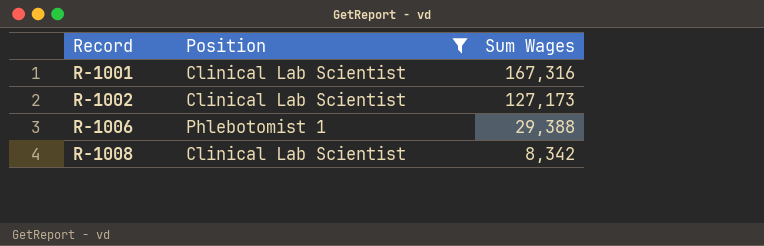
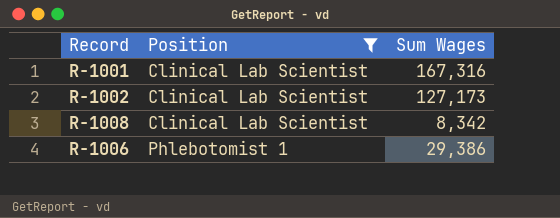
row order: Record ascending -> Position ascending
R-1006 | Sum Wages: 29,388 -> 29,386

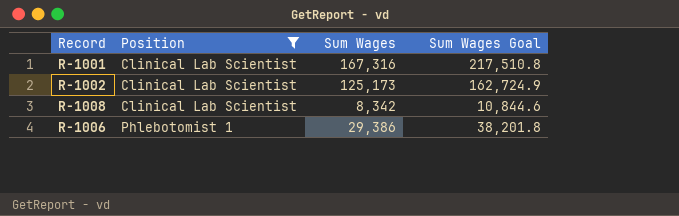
column Sum Wages Goal | formula: none -> [Sum Wages] * 1.3
R-1002 | Sum Wages: 127,173 -> 125,173

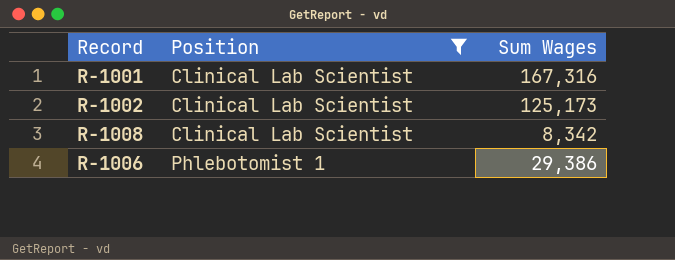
column Sum Wages Goal | formula: [Sum Wages] * 1.3 -> none

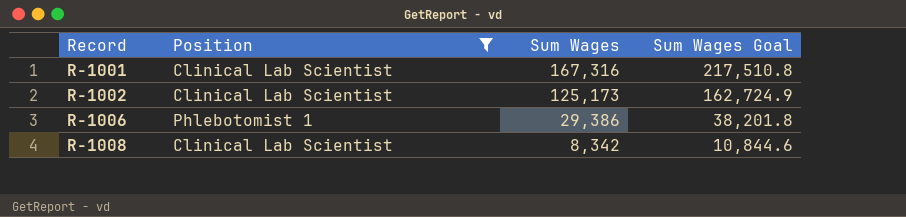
row order: Position ascending -> Record ascending
column Sum Wages Goal | formula: none -> [Sum Wages] * 1.3

